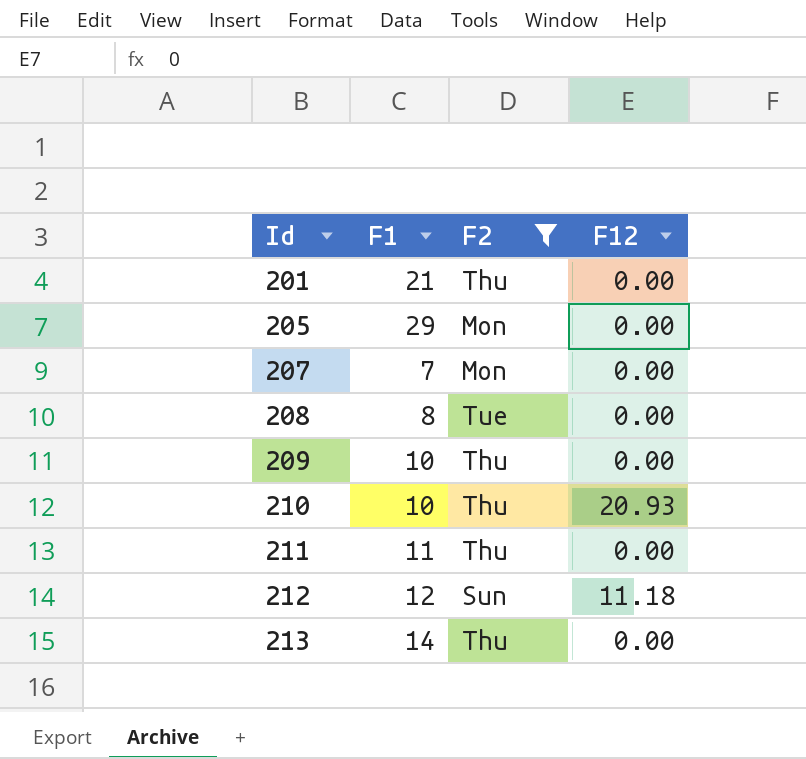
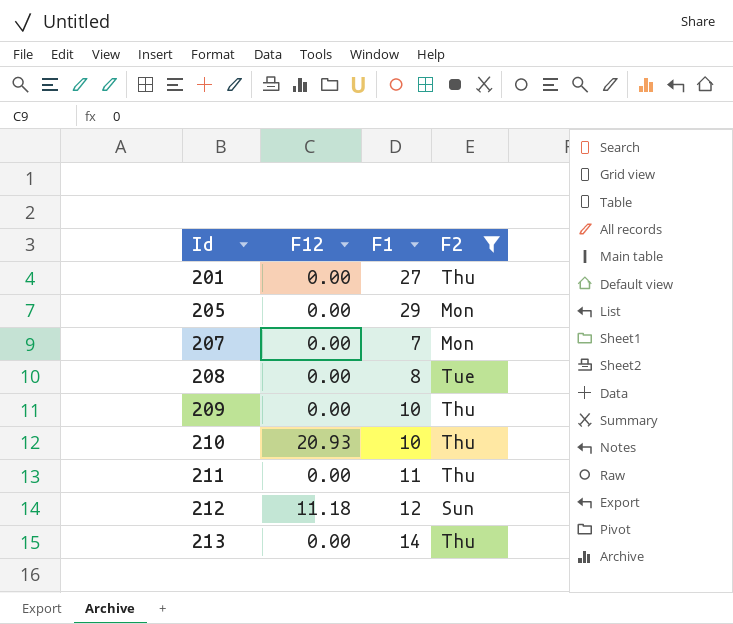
column F12 | position: 4 -> 2
201 | F1: 21 -> 27

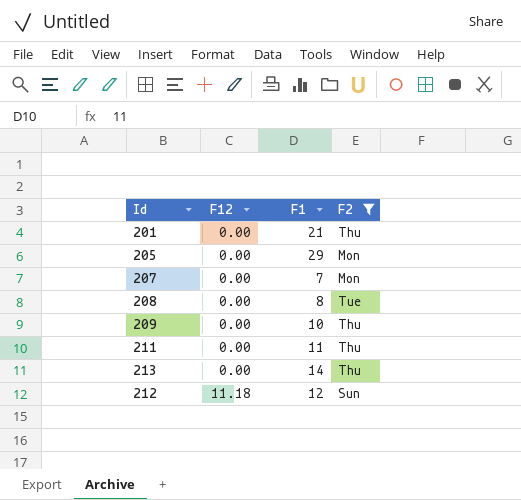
row order: Id ascending -> F12 ascending
row 210: 20.93 | 10 | Thu -> none
201 | F1: 27 -> 21

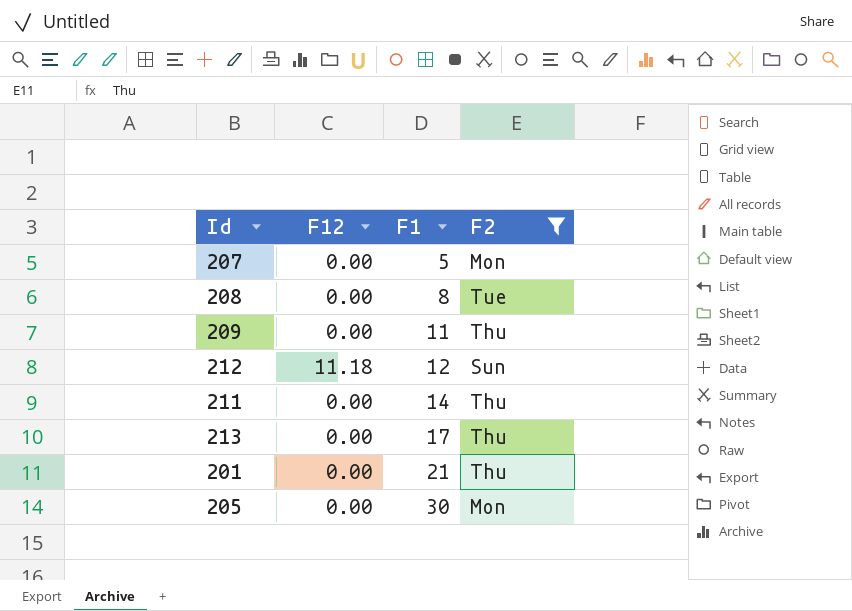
row order: F12 ascending -> F1 ascending
207 | F1: 7 -> 5
209 | F1: 10 -> 11
211 | F1: 11 -> 14
213 | F1: 14 -> 17
205 | F1: 29 -> 30

